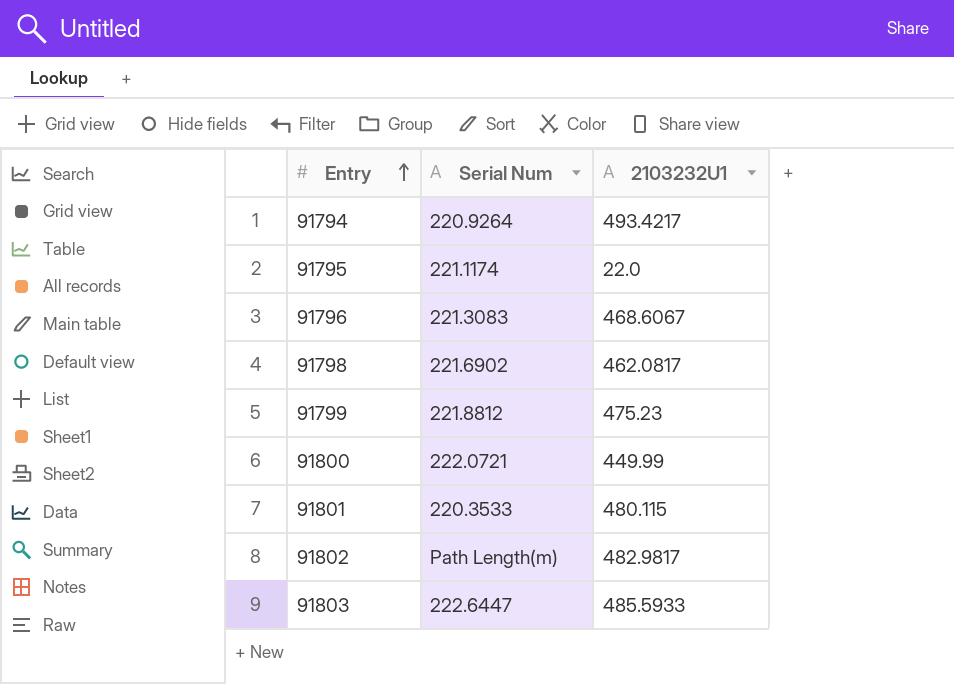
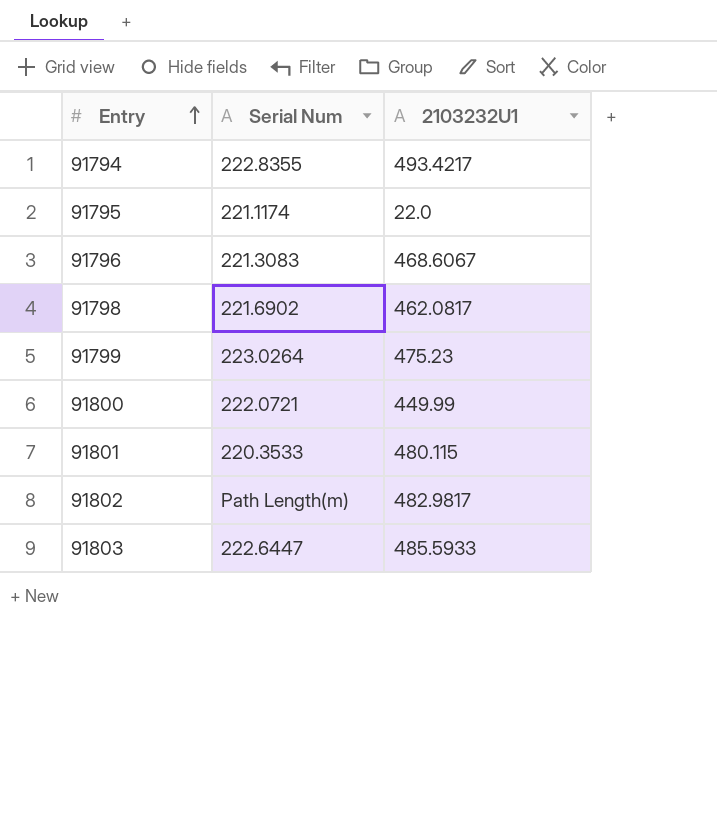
91794 | Serial Num: 220.9264 -> 222.8355
91799 | Serial Num: 221.8812 -> 223.0264

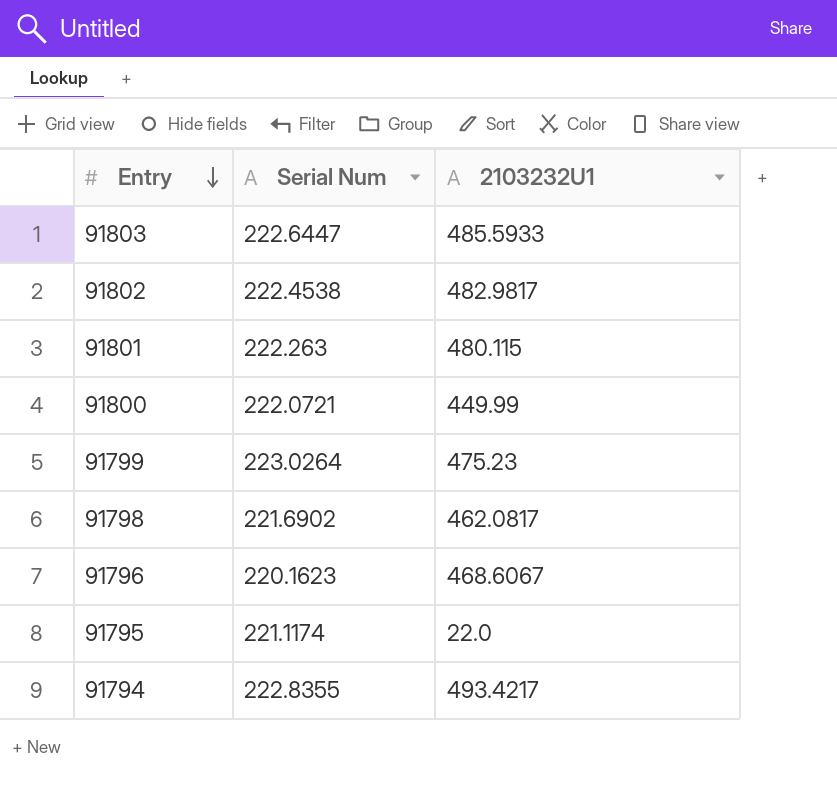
row order: Entry ascending -> Entry descending
91802 | Serial Num: Path Length(m) -> 222.4538
91801 | Serial Num: 220.3533 -> 222.263
91796 | Serial Num: 221.3083 -> 220.1623

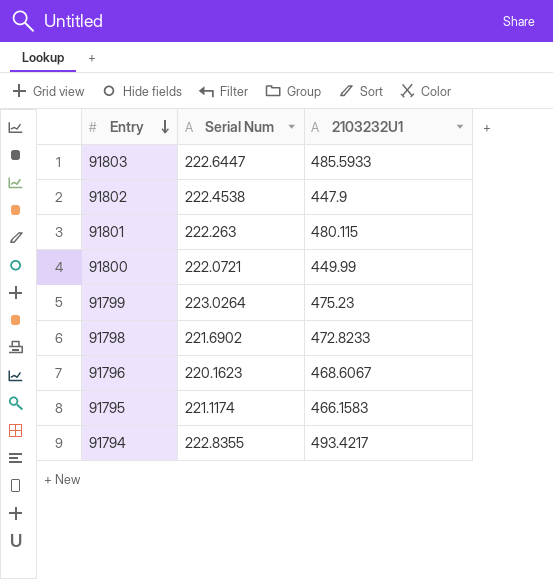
91802 | 2103232U1: 482.9817 -> 447.9
91798 | 2103232U1: 462.0817 -> 472.8233
91795 | 2103232U1: 22.0 -> 466.1583

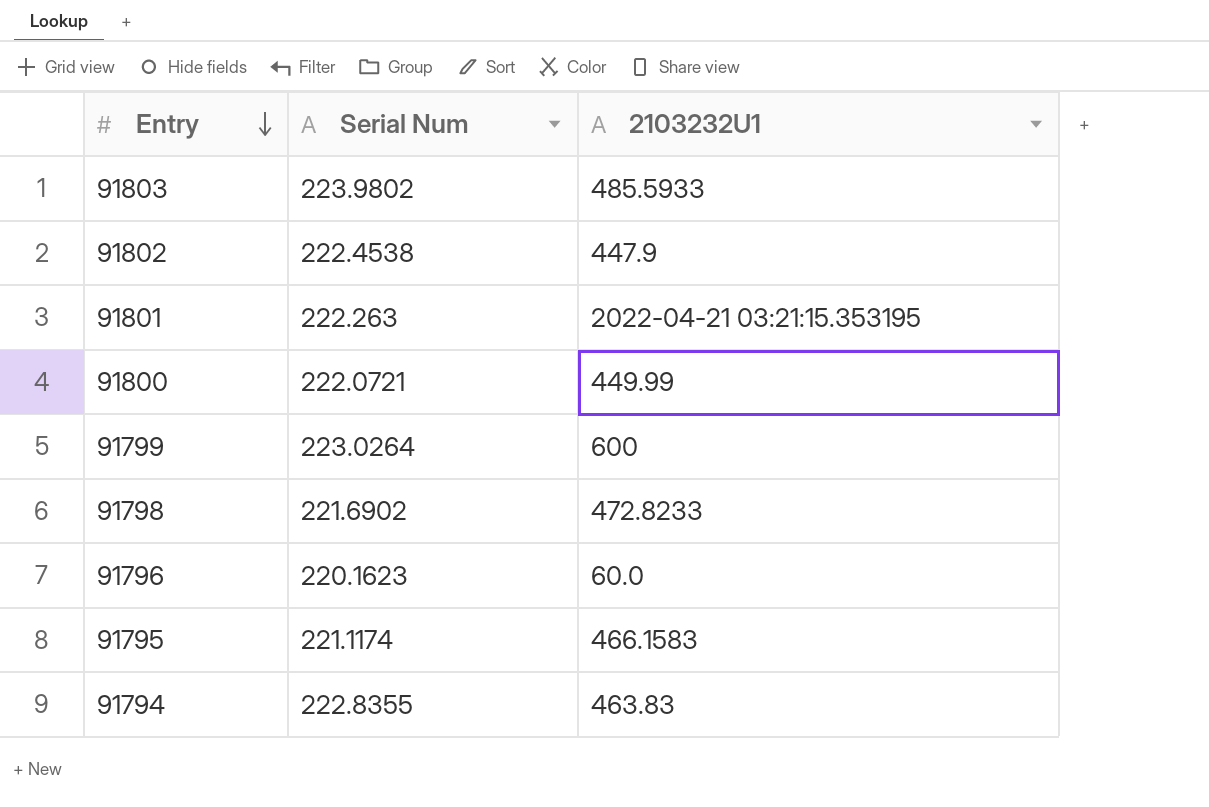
91803 | Serial Num: 222.6447 -> 223.9802
91801 | 2103232U1: 480.115 -> 2022-04-21 03:21:15.353195
91799 | 2103232U1: 475.23 -> 600
91796 | 2103232U1: 468.6067 -> 60.0
91794 | 2103232U1: 493.4217 -> 463.83

